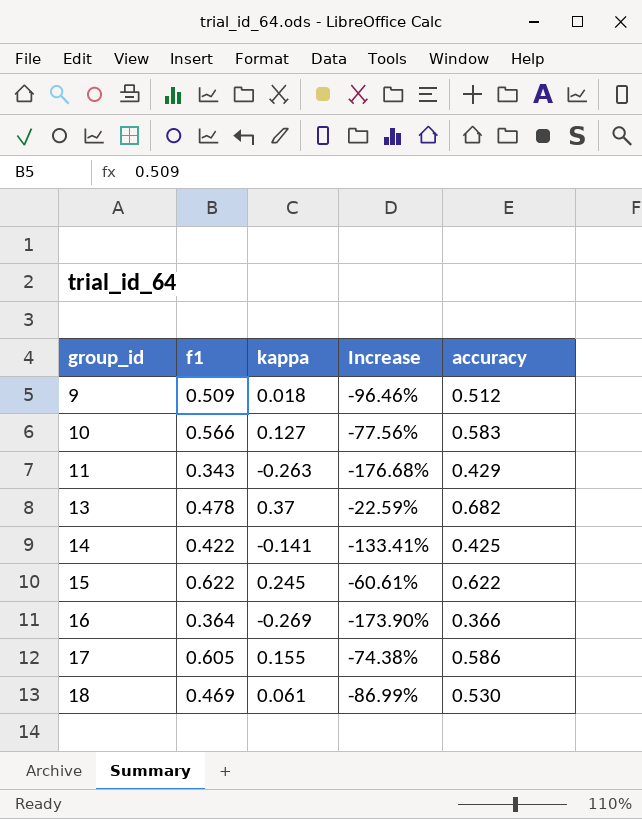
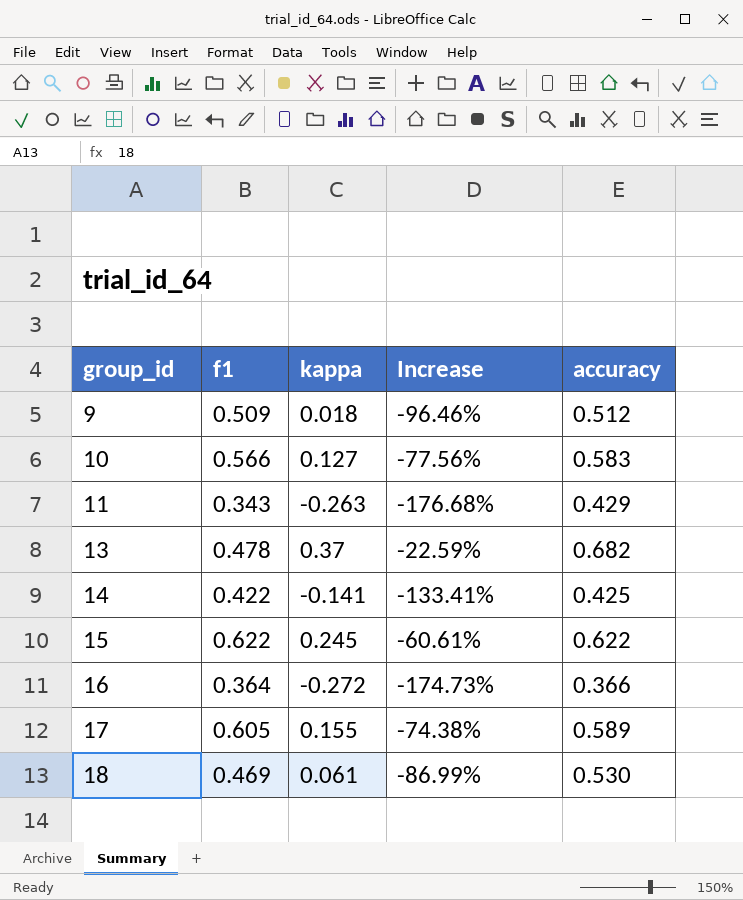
16 | kappa: -0.269 -> -0.272
16 | Increase: -173.90% -> -174.73%
17 | accuracy: 0.586 -> 0.589

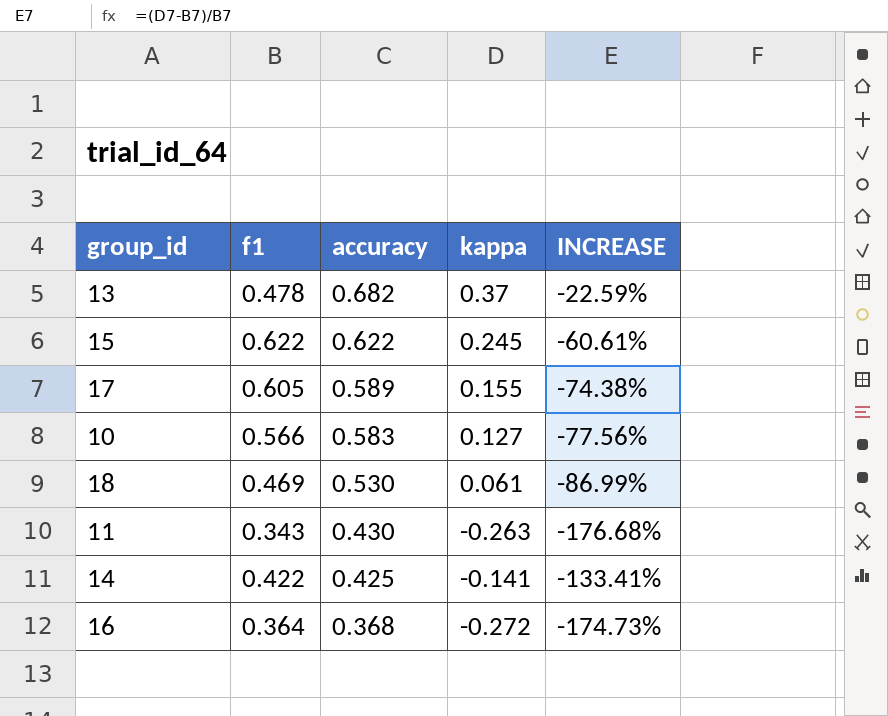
row order: group_id ascending -> accuracy descending
column accuracy | position: 5 -> 3
column name: Increase -> INCREASE
row 9: 0.509 | 0.018 | -96.46% | 0.512 -> none
11 | accuracy: 0.429 -> 0.430
16 | accuracy: 0.366 -> 0.368

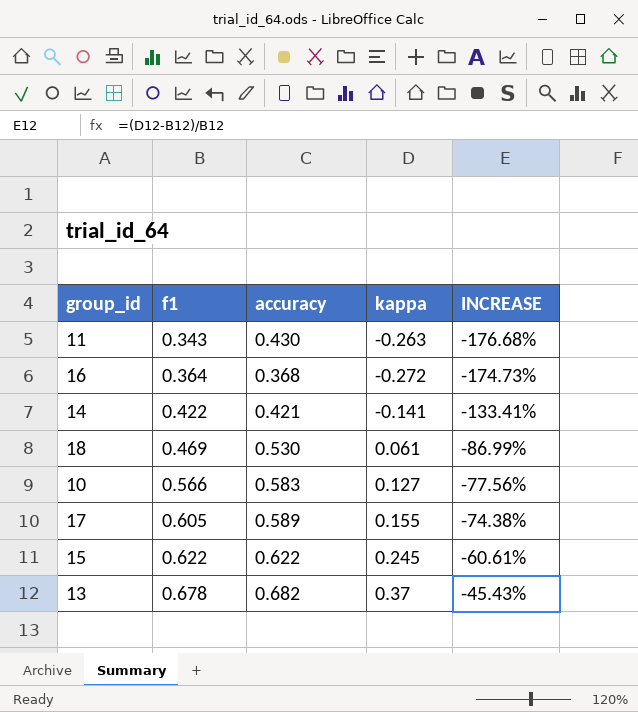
row order: accuracy descending -> f1 ascending
14 | accuracy: 0.425 -> 0.421
13 | f1: 0.478 -> 0.678
13 | INCREASE: -22.59% -> -45.43%

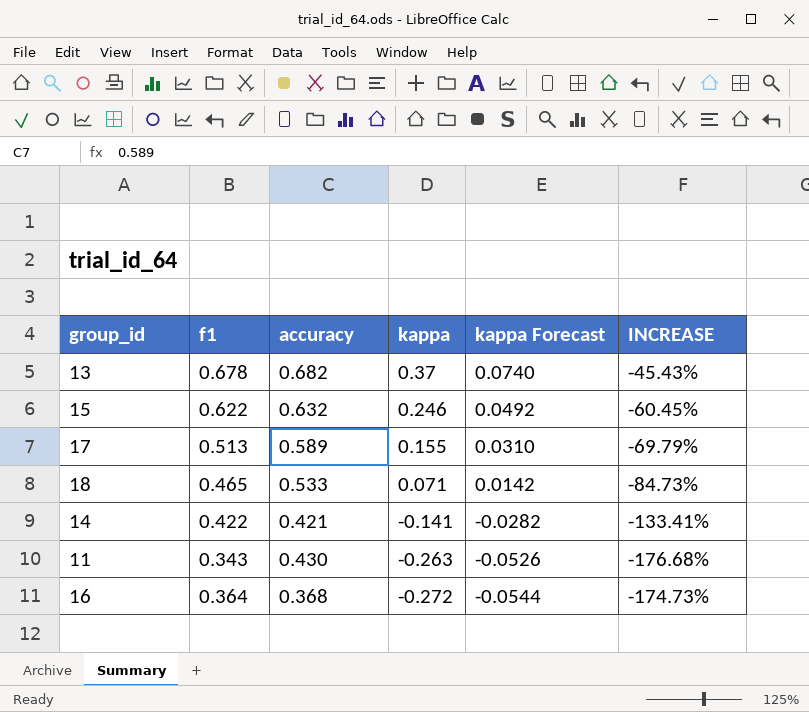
row order: f1 ascending -> kappa descending
column kappa Forecast | formula: none -> [kappa] * 0.2
row 10: 0.566 | 0.583 | 0.127 | -77.56% -> none
15 | accuracy: 0.622 -> 0.632
15 | kappa: 0.245 -> 0.246
15 | INCREASE: -60.61% -> -60.45%
17 | f1: 0.605 -> 0.513
17 | INCREASE: -74.38% -> -69.79%
18 | f1: 0.469 -> 0.465
18 | accuracy: 0.530 -> 0.533
18 | kappa: 0.061 -> 0.071
18 | INCREASE: -86.99% -> -84.73%

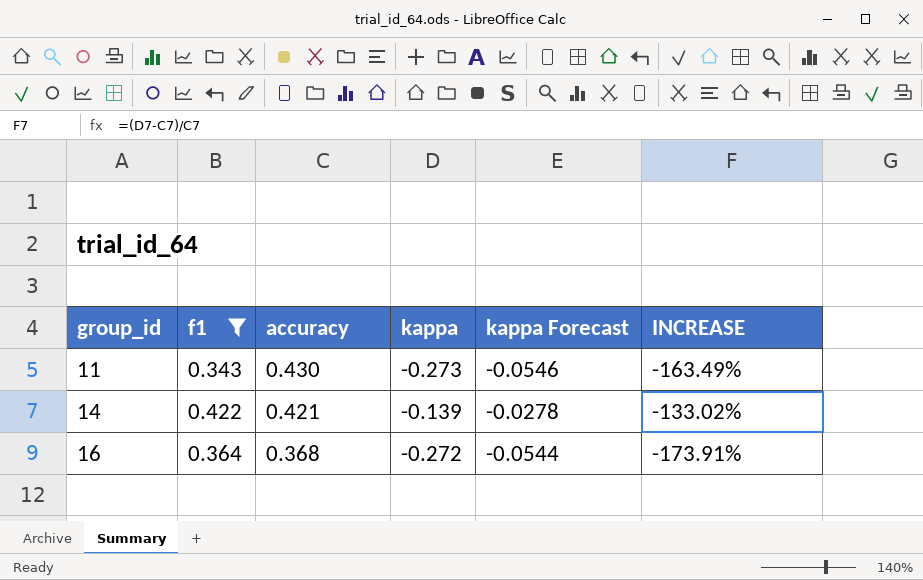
filter: none -> f1 <= 0.422
row order: kappa descending -> group_id ascending
column INCREASE | formula: ([kappa] - [f1]) / [f1] -> ([kappa] - [accuracy]) / [accuracy]
11 | kappa: -0.263 -> -0.273
11 | kappa Forecast: -0.0526 -> -0.0546
14 | kappa: -0.141 -> -0.139
14 | kappa Forecast: -0.0282 -> -0.0278

